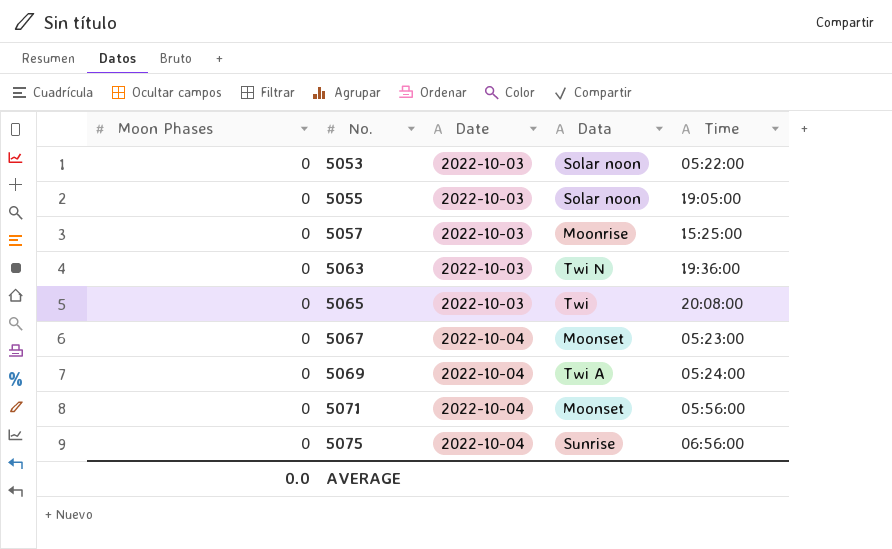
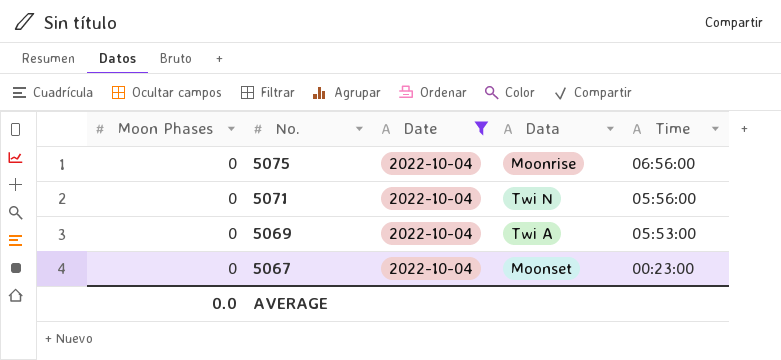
filter: none -> Date = 2022-10-04
row order: No. ascending -> No. descending
5075 | Data: Sunrise -> Moonrise
5071 | Data: Moonset -> Twi N
5069 | Time: 05:24:00 -> 05:53:00
5067 | Time: 05:23:00 -> 00:23:00

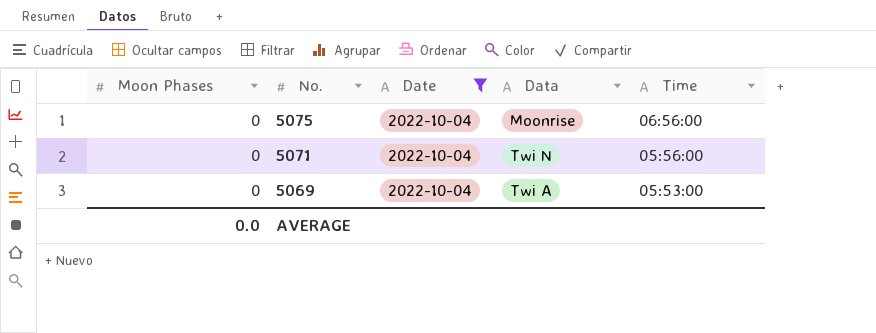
row 5067: 0 | 2022-10-04 | Moonset | 00:23:00 -> none

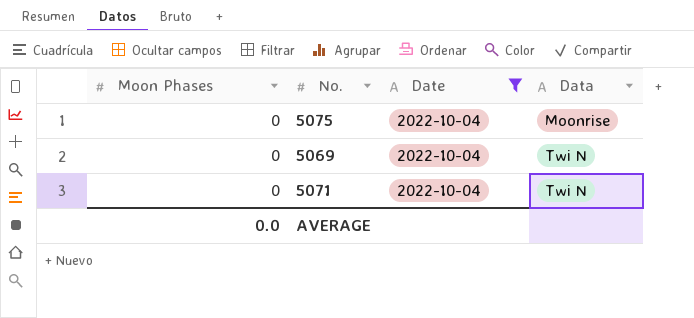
row order: No. descending -> Data ascending
column Time | position: 5 -> none
5069 | Data: Twi A -> Twi N

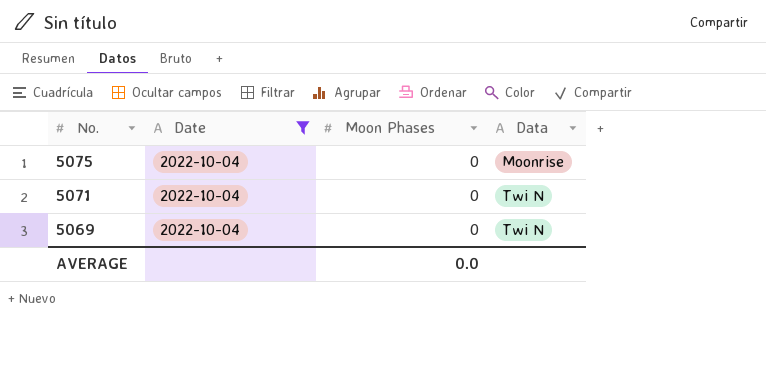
row order: Data ascending -> No. descending
column Moon Phases | position: 1 -> 3

